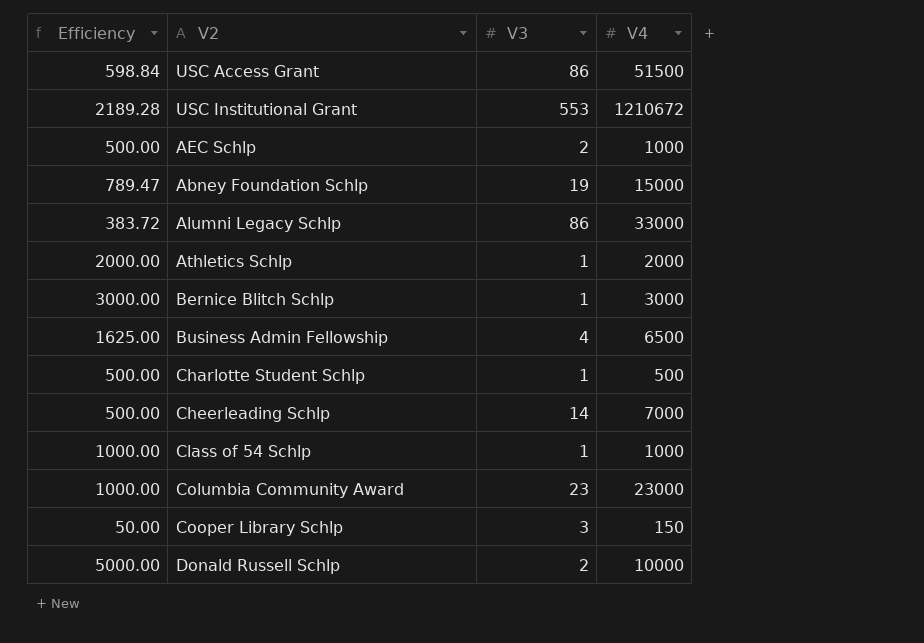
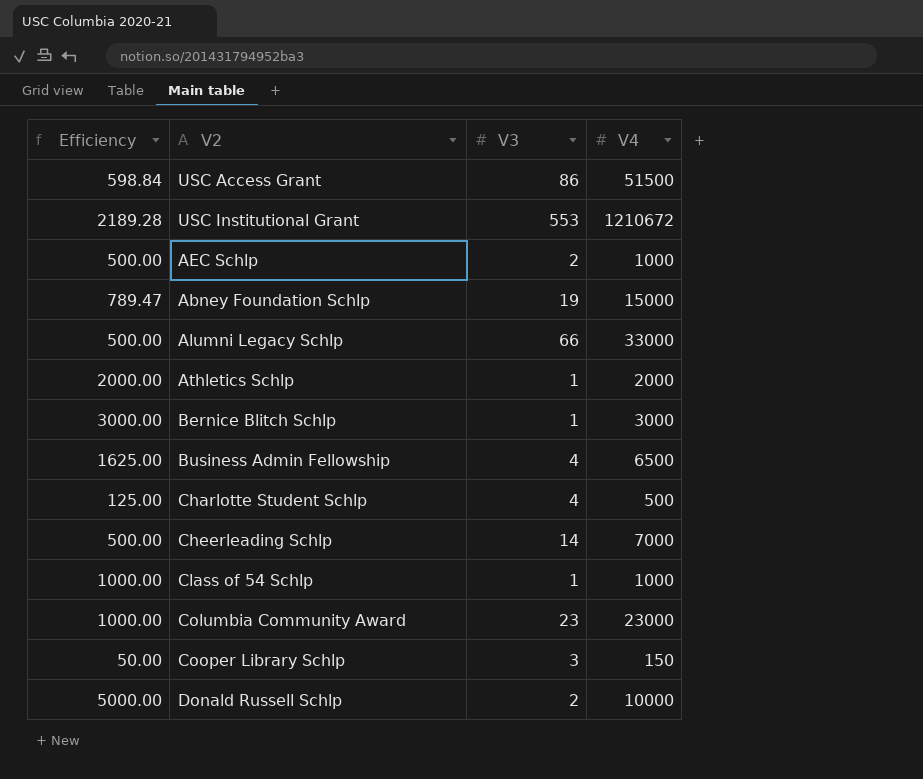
Alumni Legacy Schlp | Efficiency: 383.72 -> 500.00
Alumni Legacy Schlp | V3: 86 -> 66
Charlotte Student Schlp | Efficiency: 500.00 -> 125.00
Charlotte Student Schlp | V3: 1 -> 4

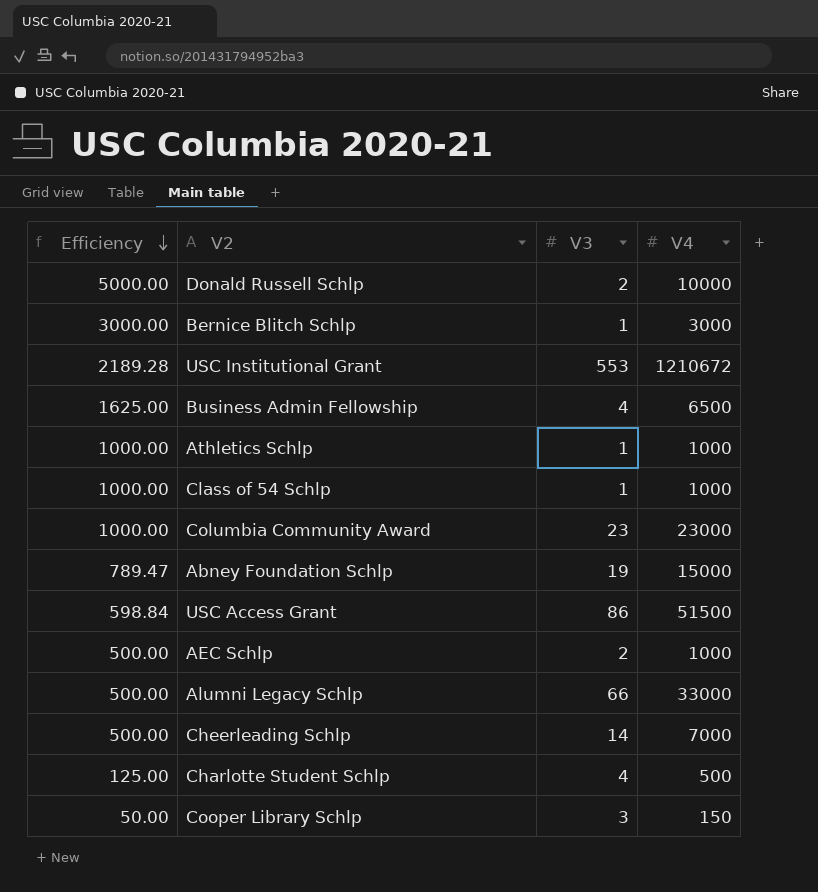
row order: none -> Efficiency descending
Athletics Schlp | Efficiency: 2000.00 -> 1000.00
Athletics Schlp | V4: 2000 -> 1000

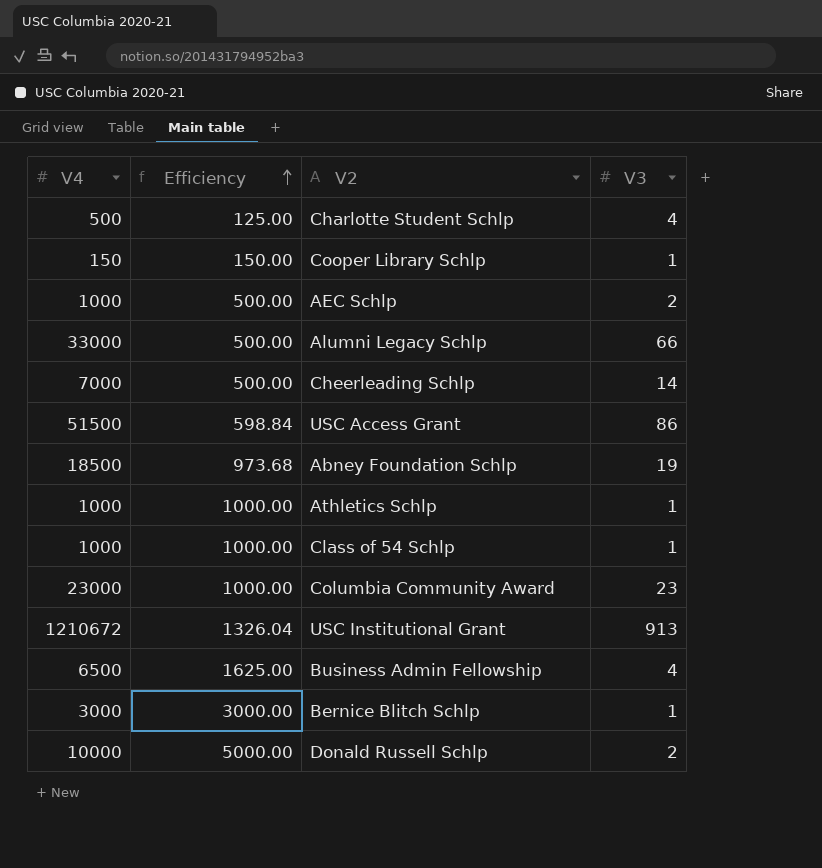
row order: Efficiency descending -> Efficiency ascending
column V4 | position: 4 -> 1
Cooper Library Schlp | Efficiency: 50.00 -> 150.00
Cooper Library Schlp | V3: 3 -> 1
Abney Foundation Schlp | V4: 15000 -> 18500
Abney Foundation Schlp | Efficiency: 789.47 -> 973.68
USC Institutional Grant | Efficiency: 2189.28 -> 1326.04
USC Institutional Grant | V3: 553 -> 913

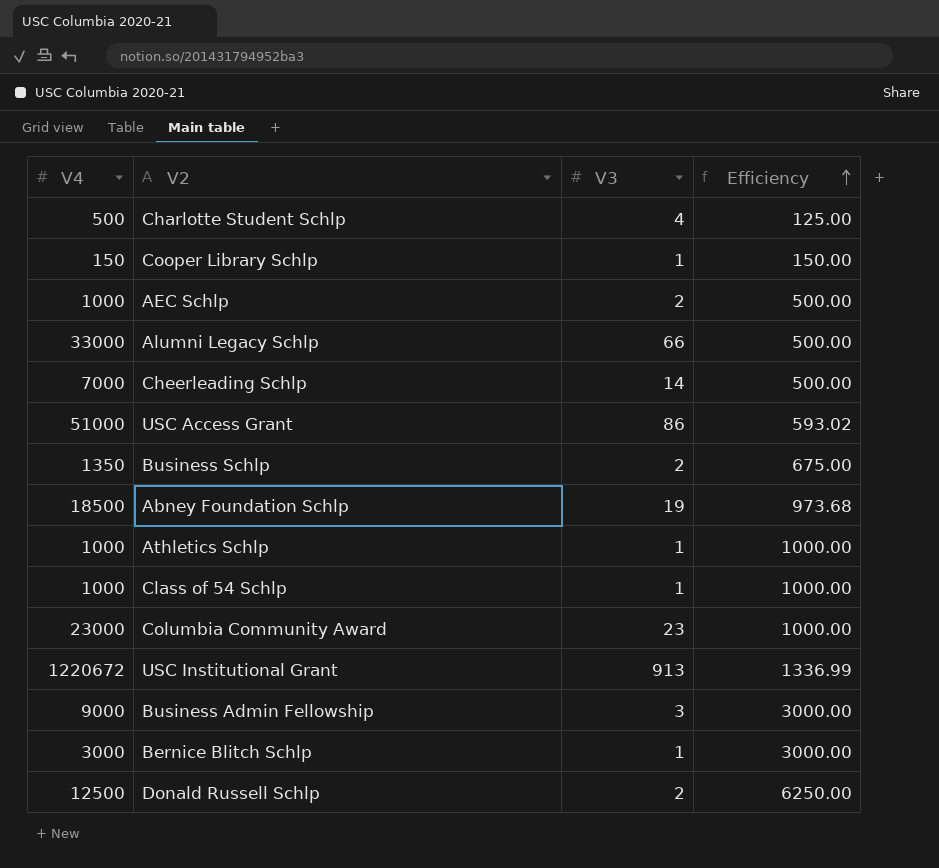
column Efficiency | position: 2 -> 4
USC Access Grant | V4: 51500 -> 51000
USC Access Grant | Efficiency: 598.84 -> 593.02
row Business Schlp: none -> 1350 | 2 | 675.00
USC Institutional Grant | V4: 1210672 -> 1220672
USC Institutional Grant | Efficiency: 1326.04 -> 1336.99
Business Admin Fellowship | V4: 6500 -> 9000
Business Admin Fellowship | V3: 4 -> 3
Business Admin Fellowship | Efficiency: 1625.00 -> 3000.00
Donald Russell Schlp | V4: 10000 -> 12500
Donald Russell Schlp | Efficiency: 5000.00 -> 6250.00

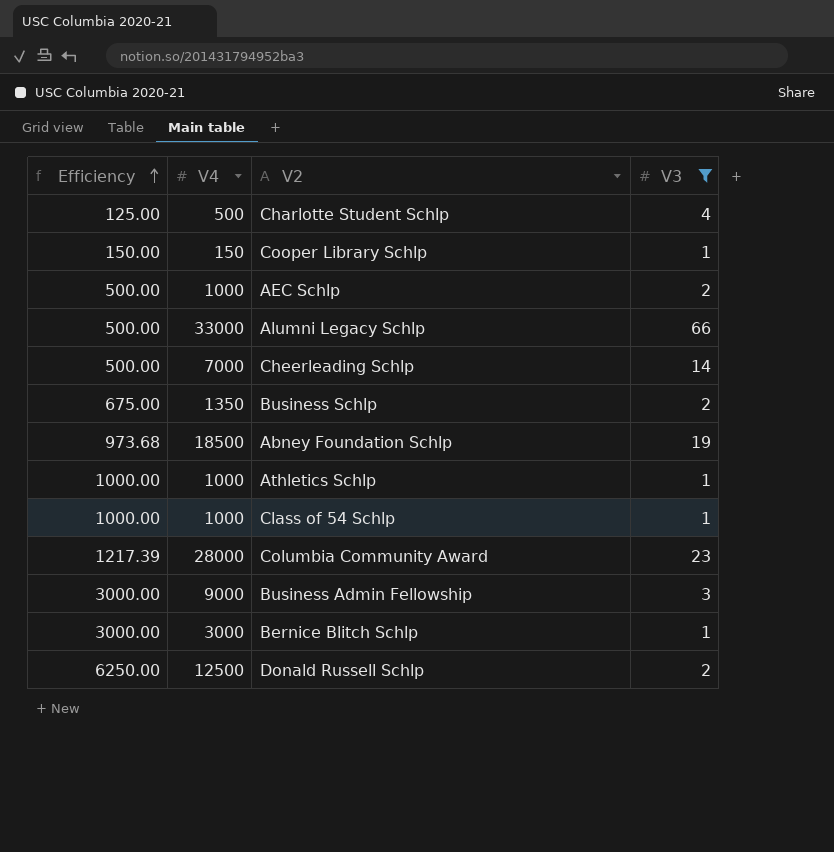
filter: none -> V3 <= 66
column Efficiency | position: 4 -> 1
Columbia Community Award | Efficiency: 1000.00 -> 1217.39
Columbia Community Award | V4: 23000 -> 28000

